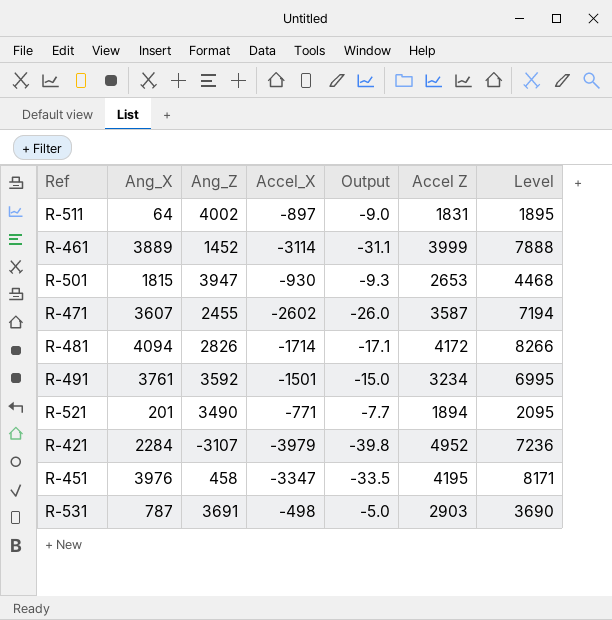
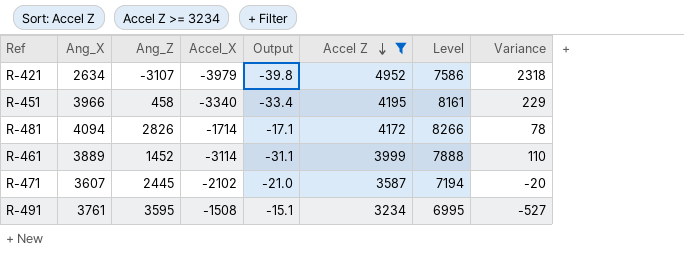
filter: none -> Accel Z >= 3234
row order: none -> Accel Z descending
column Variance | formula: none -> [Accel Z] - [Ang_X]
R-421 | Ang_X: 2284 -> 2634
R-421 | Level: 7236 -> 7586
R-451 | Ang_X: 3976 -> 3966
R-451 | Accel_X: -3347 -> -3340
R-451 | Output: -33.5 -> -33.4
R-451 | Level: 8171 -> 8161
R-471 | Ang_Z: 2455 -> 2445
R-471 | Accel_X: -2602 -> -2102
R-471 | Output: -26.0 -> -21.0
R-491 | Ang_Z: 3592 -> 3595
R-491 | Accel_X: -1501 -> -1508
R-491 | Output: -15.0 -> -15.1

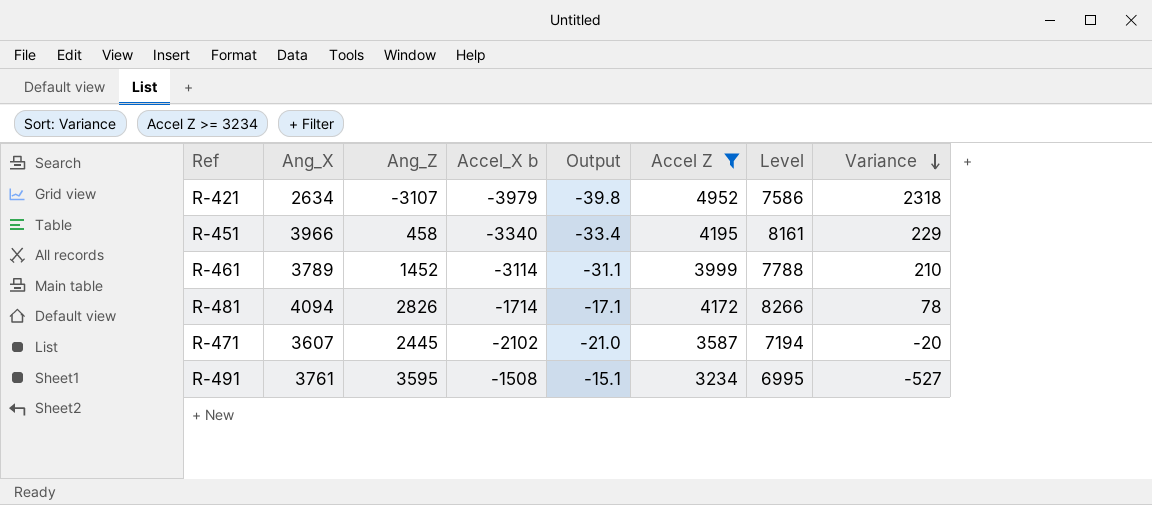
row order: Accel Z descending -> Variance descending
column name: Accel_X -> Accel_X b
R-461 | Ang_X: 3889 -> 3789
R-461 | Level: 7888 -> 7788
R-461 | Variance: 110 -> 210

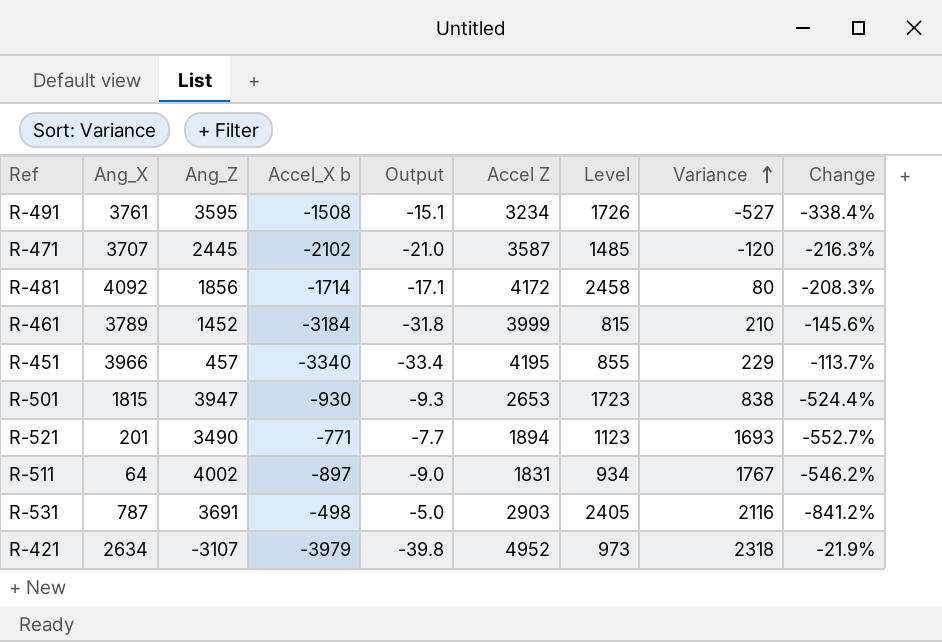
filter: Accel Z >= 3234 -> none
row order: Variance descending -> Variance ascending
column Level | formula: [Ang_X] + [Accel Z] -> [Accel_X b] + [Accel Z]
column Change | formula: none -> ([Ang_Z] - [Accel_X b]) / [Accel_X b]
R-471 | Ang_X: 3607 -> 3707
R-471 | Variance: -20 -> -120
R-481 | Ang_X: 4094 -> 4092
R-481 | Ang_Z: 2826 -> 1856
R-481 | Variance: 78 -> 80
R-461 | Accel_X b: -3114 -> -3184
R-461 | Output: -31.1 -> -31.8
R-451 | Ang_Z: 458 -> 457

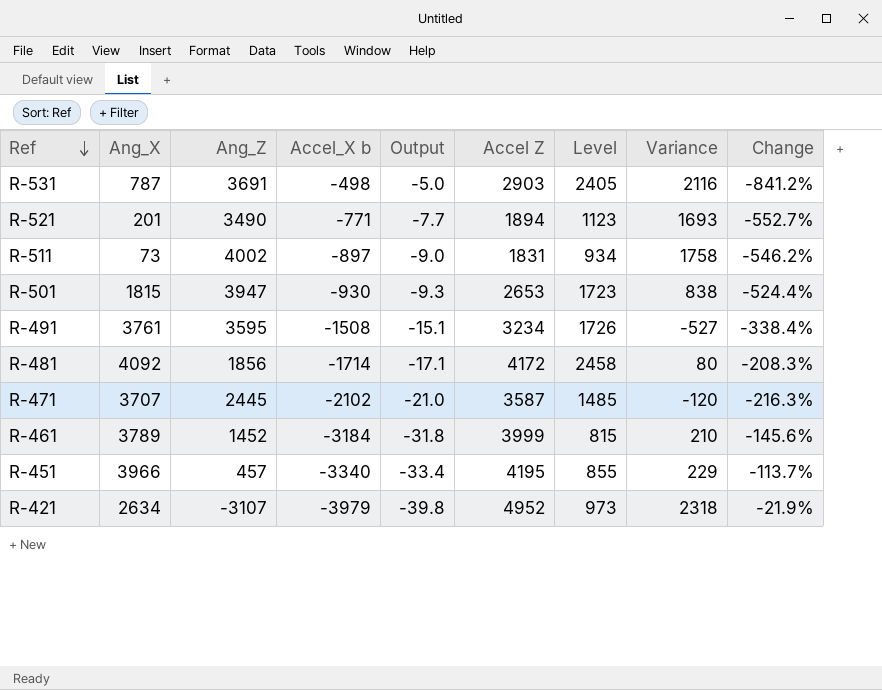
row order: Variance ascending -> Ref descending
R-511 | Ang_X: 64 -> 73
R-511 | Variance: 1767 -> 1758

